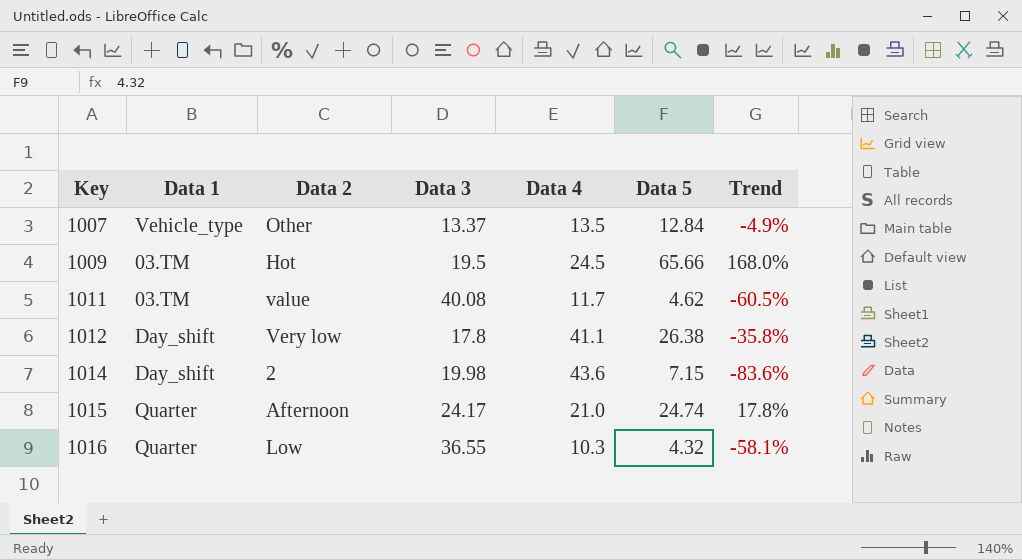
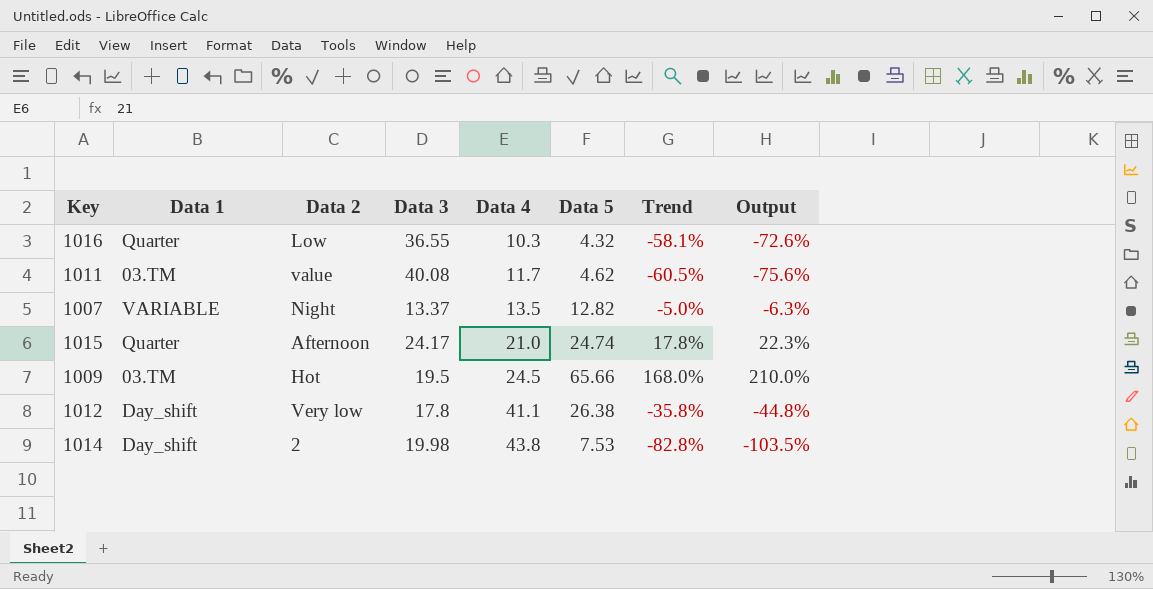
row order: Key ascending -> Data 4 ascending
column Output | formula: none -> [Trend] * 1.25
1007 | Data 1: Vehicle_type -> VARIABLE
1007 | Data 2: Other -> Night
1007 | Data 5: 12.84 -> 12.82
1007 | Trend: -4.9% -> -5.0%
1014 | Data 4: 43.6 -> 43.8
1014 | Data 5: 7.15 -> 7.53
1014 | Trend: -83.6% -> -82.8%

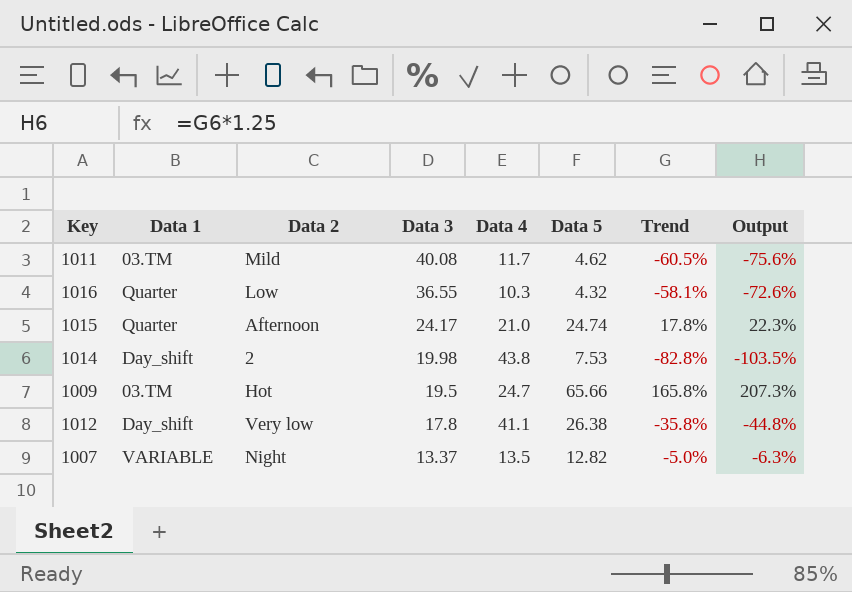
row order: Data 4 ascending -> Data 3 descending
1011 | Data 2: value -> Mild
1009 | Data 4: 24.5 -> 24.7
1009 | Trend: 168.0% -> 165.8%
1009 | Output: 210.0% -> 207.3%

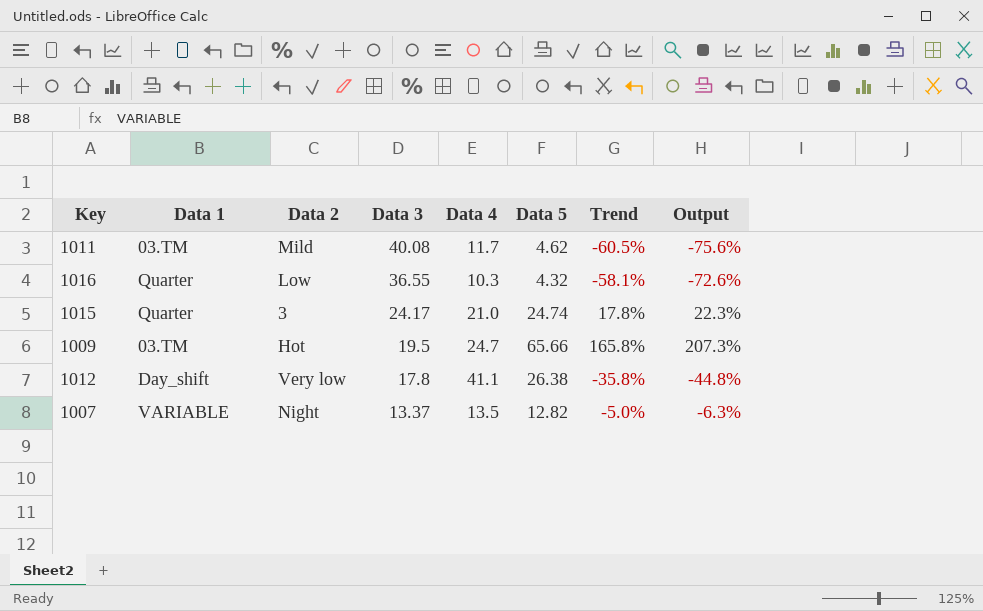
row 1014: Day_shift | 2 | 19.98 | 43.8 | 7.53 | -82.8% | -103.5% -> none
1015 | Data 2: Afternoon -> 3

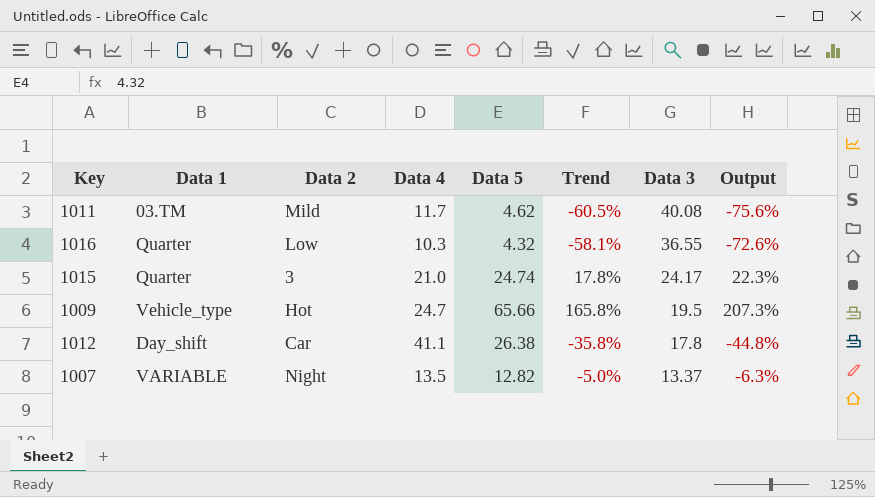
column Data 3 | position: 4 -> 7
1009 | Data 1: 03.TM -> Vehicle_type
1012 | Data 2: Very low -> Car

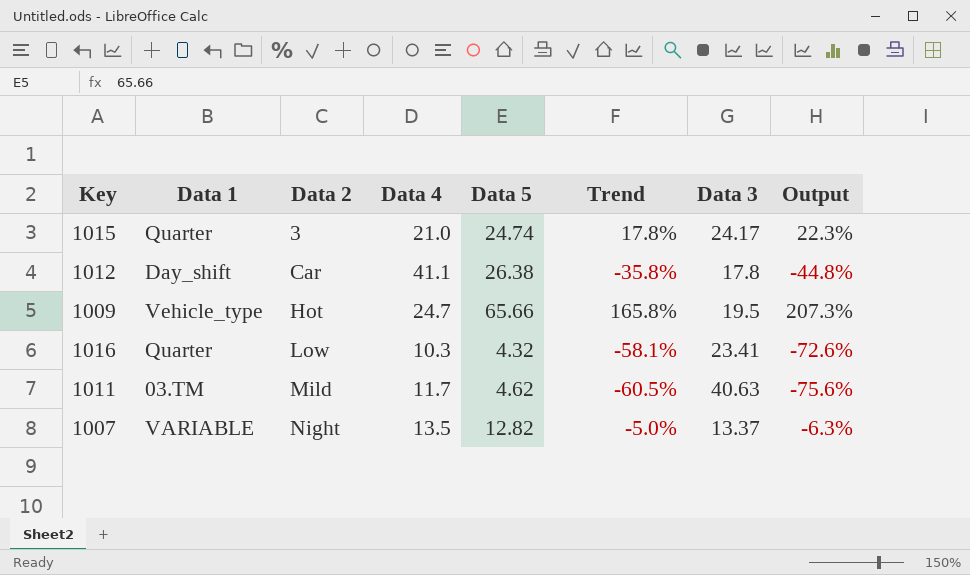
row order: Data 3 descending -> Data 2 ascending
1016 | Data 3: 36.55 -> 23.41
1011 | Data 3: 40.08 -> 40.63

